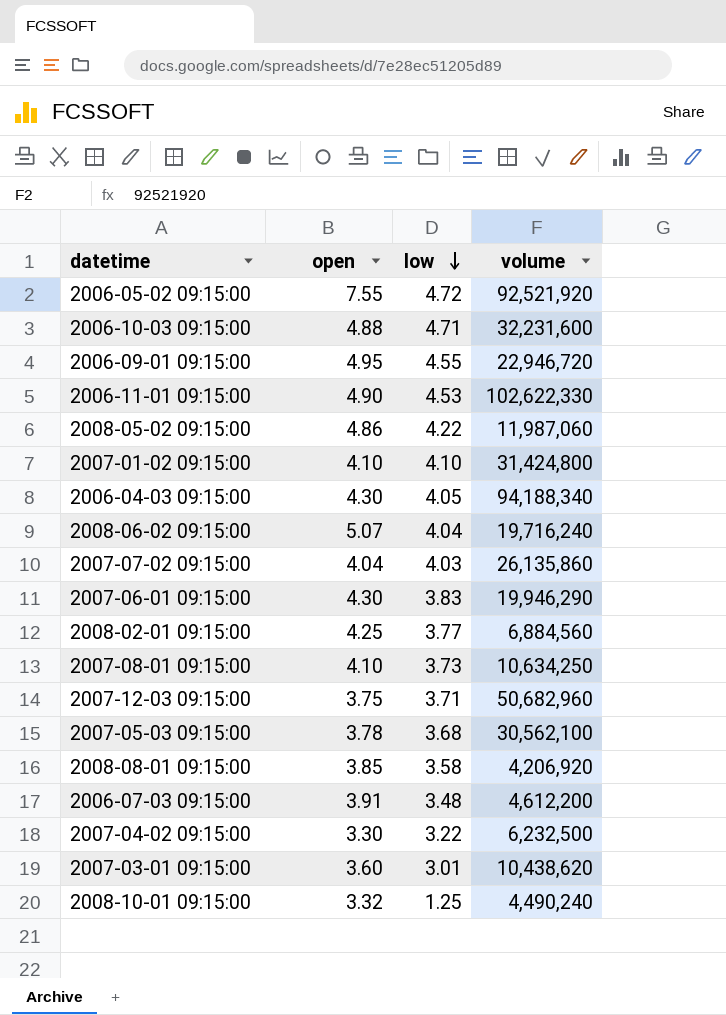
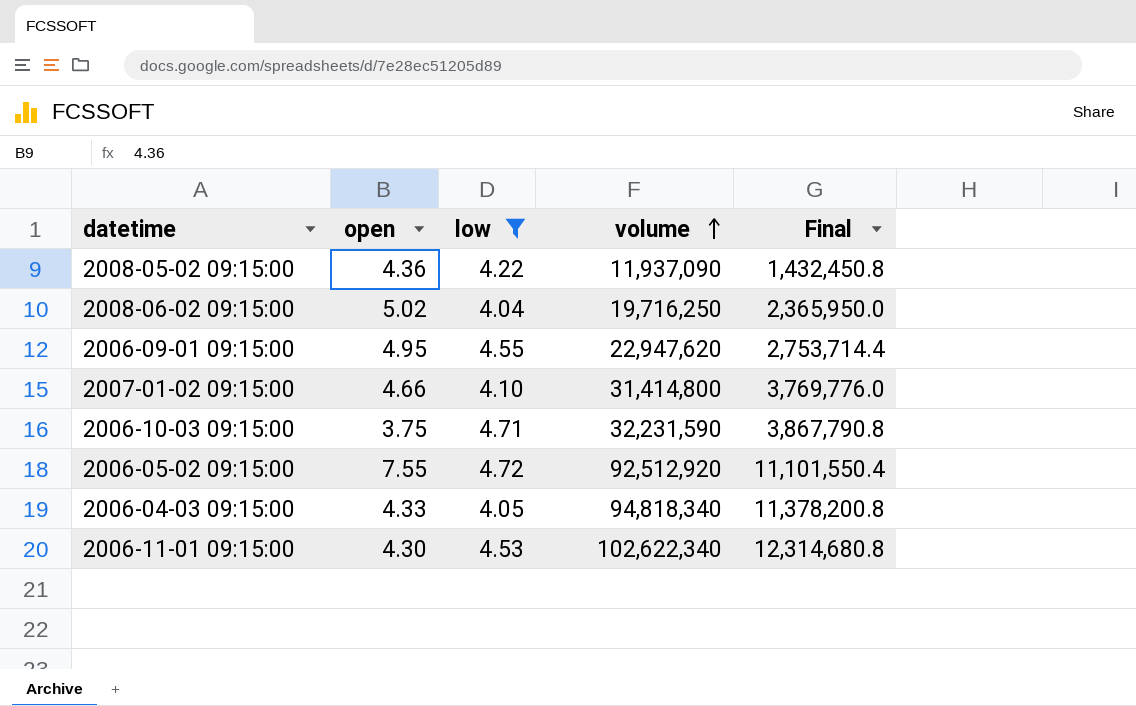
filter: none -> low >= 4.04
row order: low descending -> volume ascending
column Final | formula: none -> [volume] * 0.12
2008-05-02 09:15:00 | open: 4.86 -> 4.36
2008-05-02 09:15:00 | volume: 11,987,060 -> 11,937,090
2008-06-02 09:15:00 | open: 5.07 -> 5.02
2008-06-02 09:15:00 | volume: 19,716,240 -> 19,716,250
2006-09-01 09:15:00 | volume: 22,946,720 -> 22,947,620
2007-01-02 09:15:00 | open: 4.10 -> 4.66
2007-01-02 09:15:00 | volume: 31,424,800 -> 31,414,800
2006-10-03 09:15:00 | open: 4.88 -> 3.75
2006-10-03 09:15:00 | volume: 32,231,600 -> 32,231,590
2006-05-02 09:15:00 | volume: 92,521,920 -> 92,512,920
2006-04-03 09:15:00 | open: 4.30 -> 4.33
2006-04-03 09:15:00 | volume: 94,188,340 -> 94,818,340
2006-11-01 09:15:00 | open: 4.90 -> 4.30
2006-11-01 09:15:00 | volume: 102,622,330 -> 102,622,340

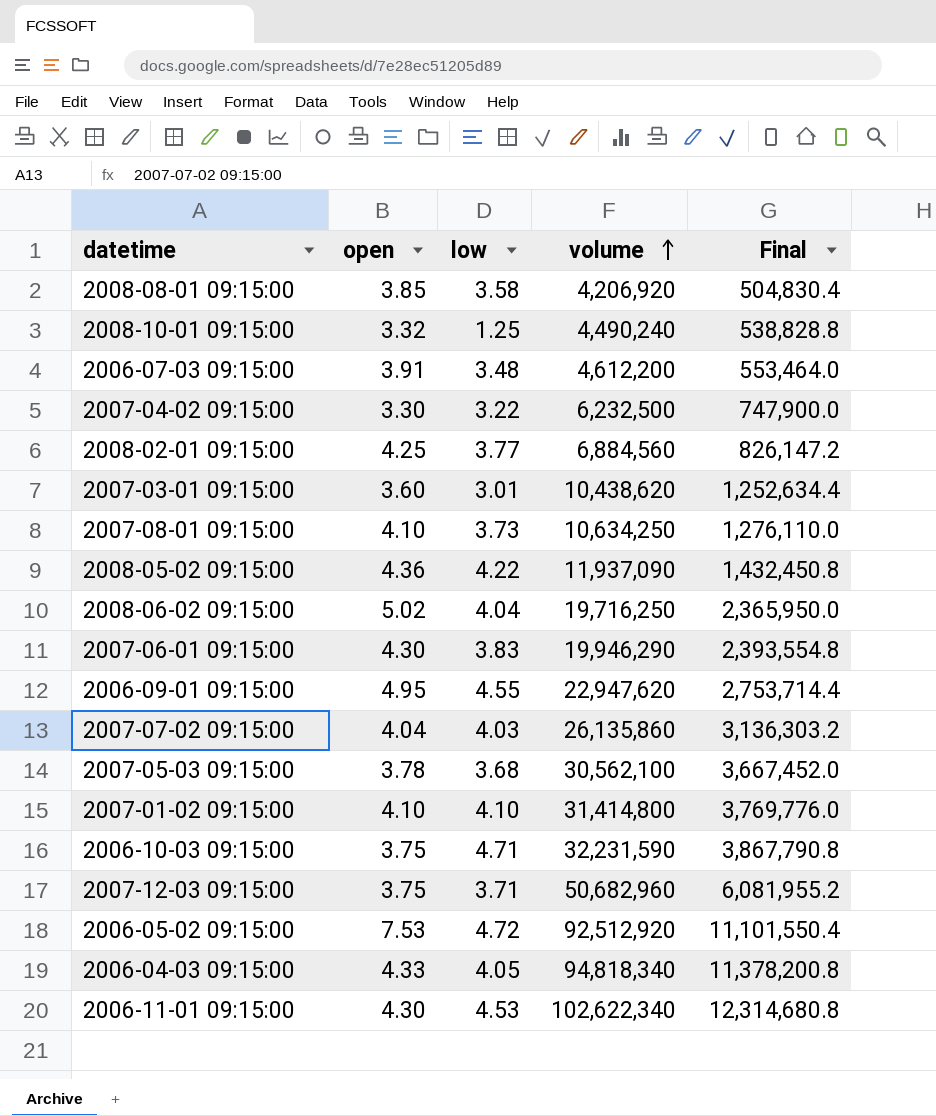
filter: low >= 4.04 -> none
2007-01-02 09:15:00 | open: 4.66 -> 4.10
2006-05-02 09:15:00 | open: 7.55 -> 7.53

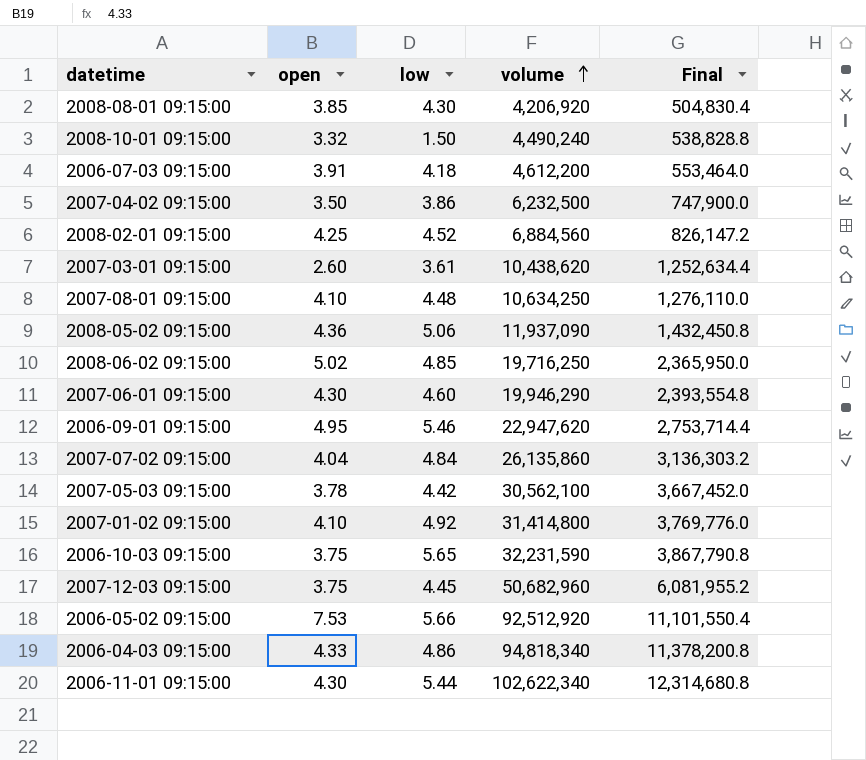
2008-08-01 09:15:00 | low: 3.58 -> 4.30
2008-10-01 09:15:00 | low: 1.25 -> 1.50
2006-07-03 09:15:00 | low: 3.48 -> 4.18
2007-04-02 09:15:00 | open: 3.30 -> 3.50
2007-04-02 09:15:00 | low: 3.22 -> 3.86
2008-02-01 09:15:00 | low: 3.77 -> 4.52
2007-03-01 09:15:00 | open: 3.60 -> 2.60
2007-03-01 09:15:00 | low: 3.01 -> 3.61
2007-08-01 09:15:00 | low: 3.73 -> 4.48
2008-05-02 09:15:00 | low: 4.22 -> 5.06
2008-06-02 09:15:00 | low: 4.04 -> 4.85
2007-06-01 09:15:00 | low: 3.83 -> 4.60
2006-09-01 09:15:00 | low: 4.55 -> 5.46
2007-07-02 09:15:00 | low: 4.03 -> 4.84
2007-05-03 09:15:00 | low: 3.68 -> 4.42
2007-01-02 09:15:00 | low: 4.10 -> 4.92
2006-10-03 09:15:00 | low: 4.71 -> 5.65
2007-12-03 09:15:00 | low: 3.71 -> 4.45
2006-05-02 09:15:00 | low: 4.72 -> 5.66
2006-04-03 09:15:00 | low: 4.05 -> 4.86
2006-11-01 09:15:00 | low: 4.53 -> 5.44

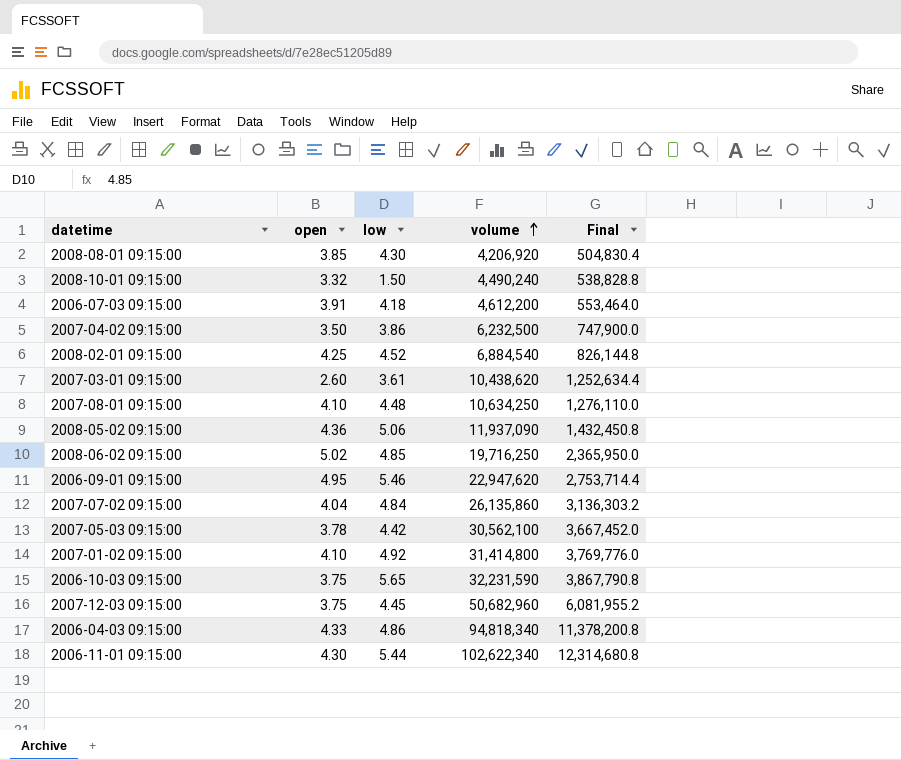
row 2007-06-01 09:15:00: 4.30 | 4.60 | 19,946,290 | 2,393,554.8 -> none
row 2006-05-02 09:15:00: 7.53 | 5.66 | 92,512,920 | 11,101,550.4 -> none
2008-02-01 09:15:00 | volume: 6,884,560 -> 6,884,540
2008-02-01 09:15:00 | Final: 826,147.2 -> 826,144.8

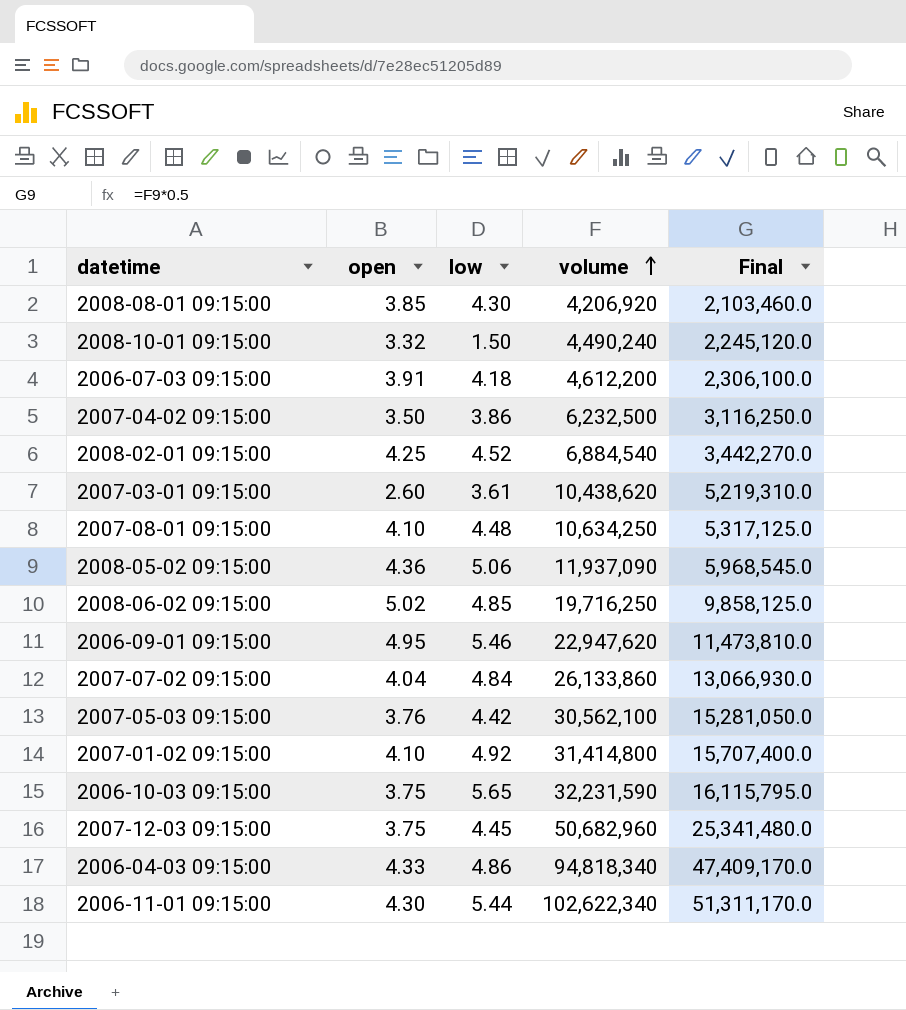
column Final | formula: [volume] * 0.12 -> [volume] * 0.5
2007-07-02 09:15:00 | volume: 26,135,860 -> 26,133,860
2007-05-03 09:15:00 | open: 3.78 -> 3.76

